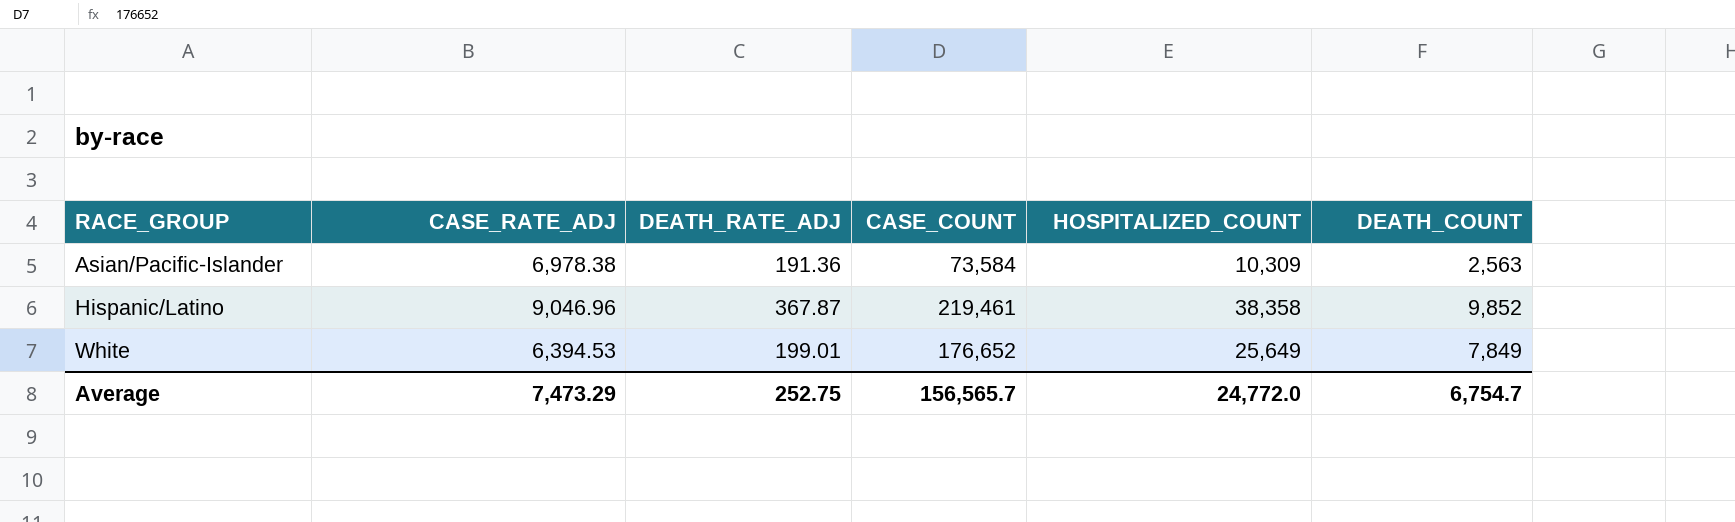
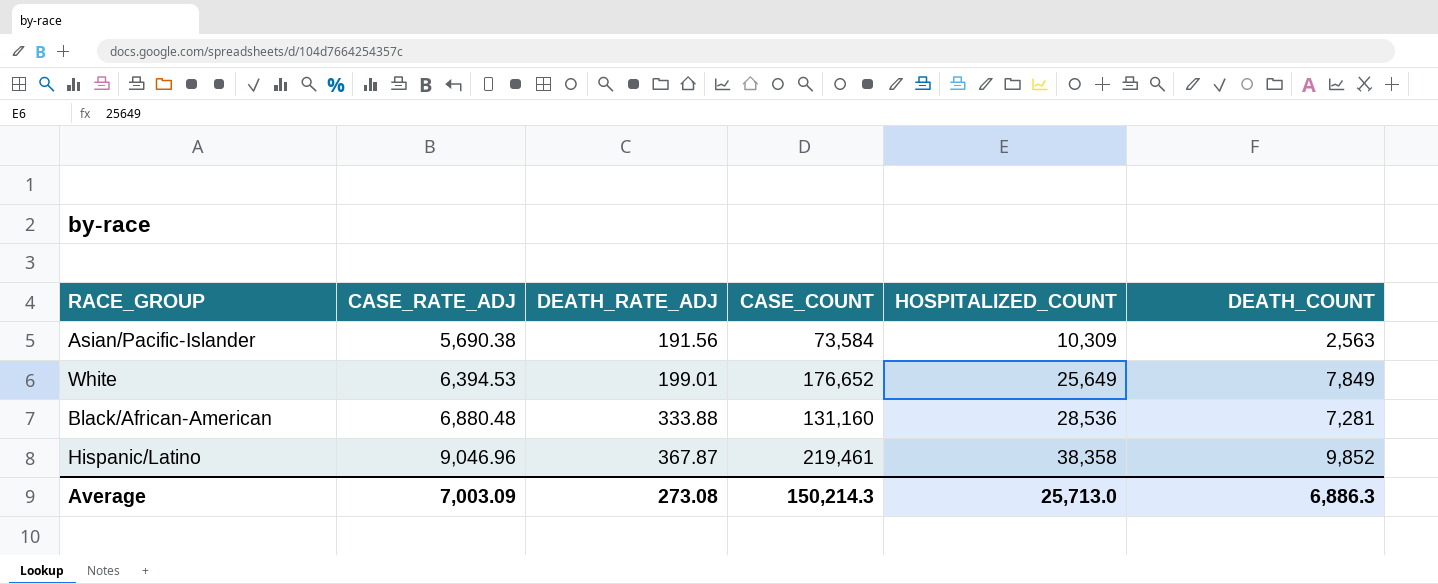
row order: RACE_GROUP ascending -> CASE_RATE_ADJ ascending
Asian/Pacific-Islander | CASE_RATE_ADJ: 6,978.38 -> 5,690.38
Asian/Pacific-Islander | DEATH_RATE_ADJ: 191.36 -> 191.56
row Black/African-American: none -> 6,880.48 | 333.88 | 131,160 | 28,536 | 7,281
Average | CASE_RATE_ADJ: 7,473.29 -> 7,003.09
Average | DEATH_RATE_ADJ: 252.75 -> 273.08
Average | CASE_COUNT: 156,565.7 -> 150,214.3
Average | HOSPITALIZED_COUNT: 24,772.0 -> 25,713.0
Average | DEATH_COUNT: 6,754.7 -> 6,886.3

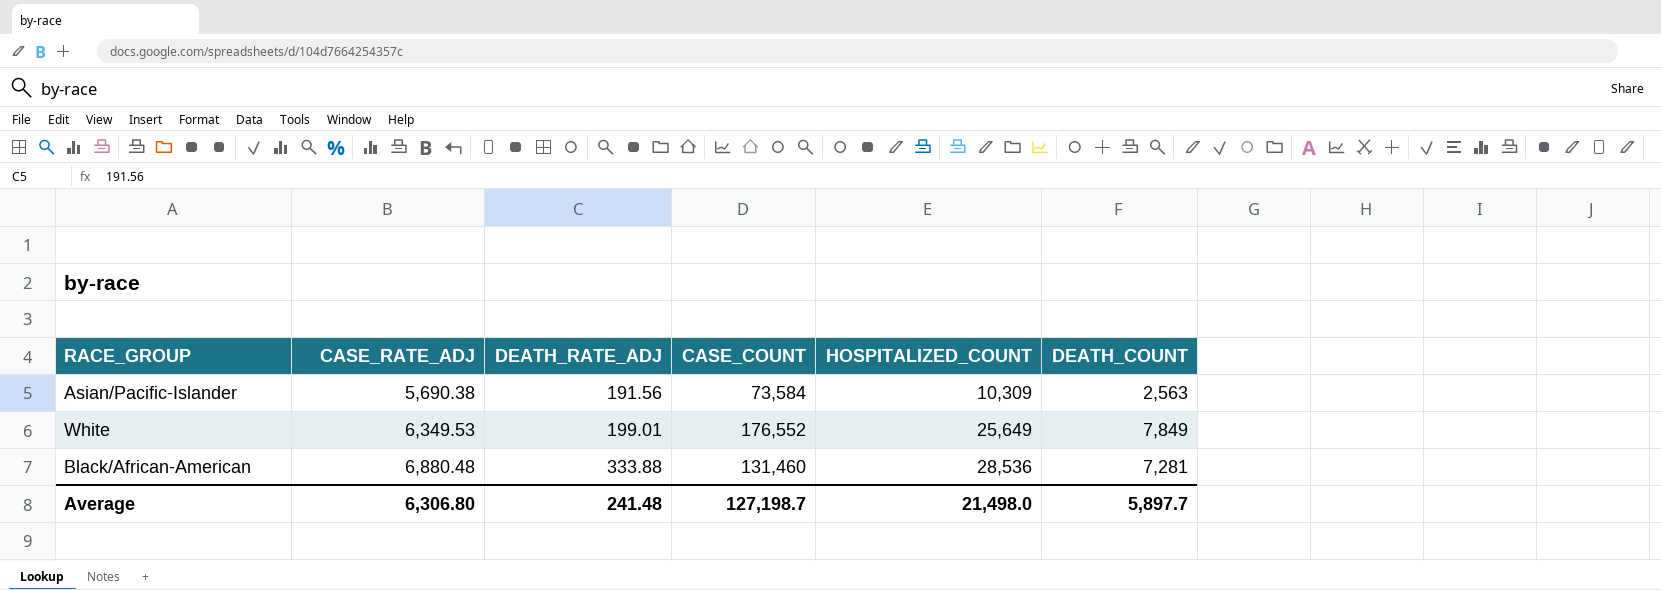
row Hispanic/Latino: 9,046.96 | 367.87 | 219,461 | 38,358 | 9,852 -> none
White | CASE_RATE_ADJ: 6,394.53 -> 6,349.53
White | CASE_COUNT: 176,652 -> 176,552
Black/African-American | CASE_COUNT: 131,160 -> 131,460
Average | CASE_RATE_ADJ: 7,003.09 -> 6,306.80
Average | DEATH_RATE_ADJ: 273.08 -> 241.48
Average | CASE_COUNT: 150,214.3 -> 127,198.7
Average | HOSPITALIZED_COUNT: 25,713.0 -> 21,498.0
Average | DEATH_COUNT: 6,886.3 -> 5,897.7

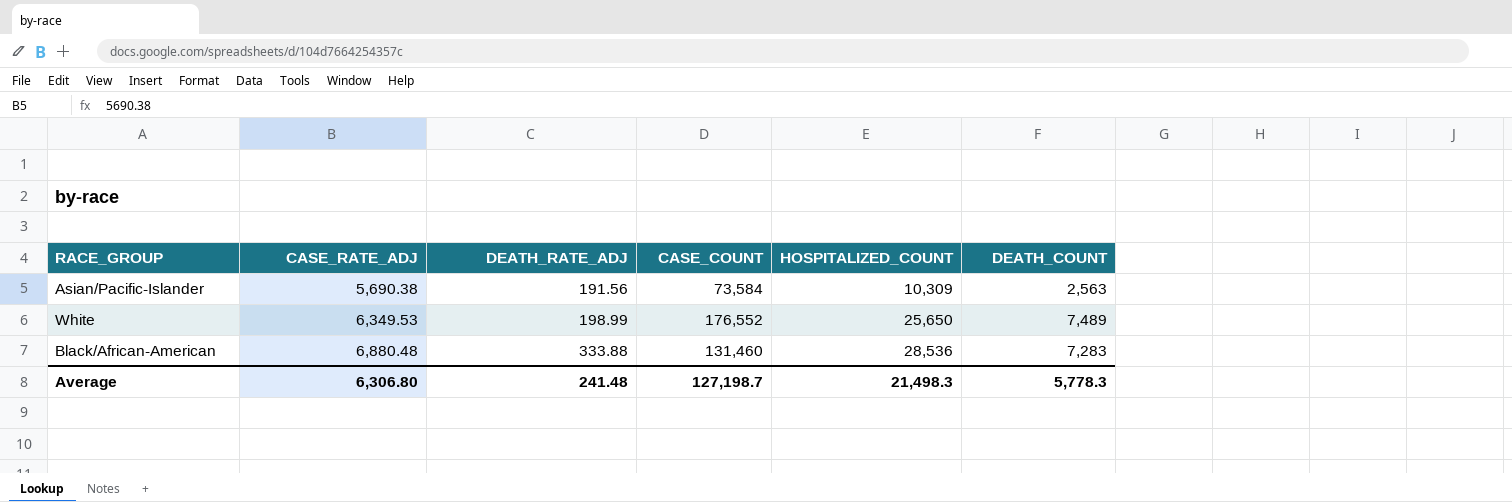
White | DEATH_RATE_ADJ: 199.01 -> 198.99
White | HOSPITALIZED_COUNT: 25,649 -> 25,650
White | DEATH_COUNT: 7,849 -> 7,489
Black/African-American | DEATH_COUNT: 7,281 -> 7,283
Average | HOSPITALIZED_COUNT: 21,498.0 -> 21,498.3
Average | DEATH_COUNT: 5,897.7 -> 5,778.3

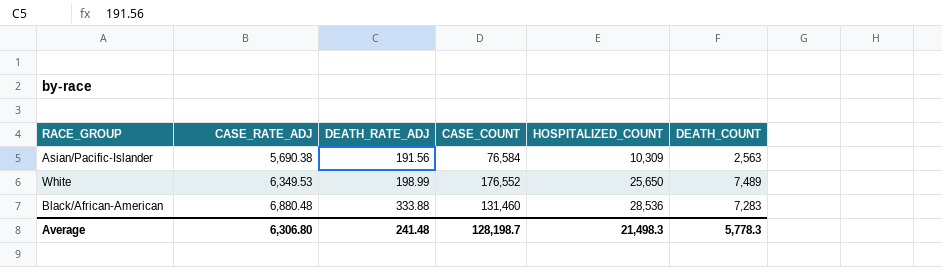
Asian/Pacific-Islander | CASE_COUNT: 73,584 -> 76,584
Average | CASE_COUNT: 127,198.7 -> 128,198.7

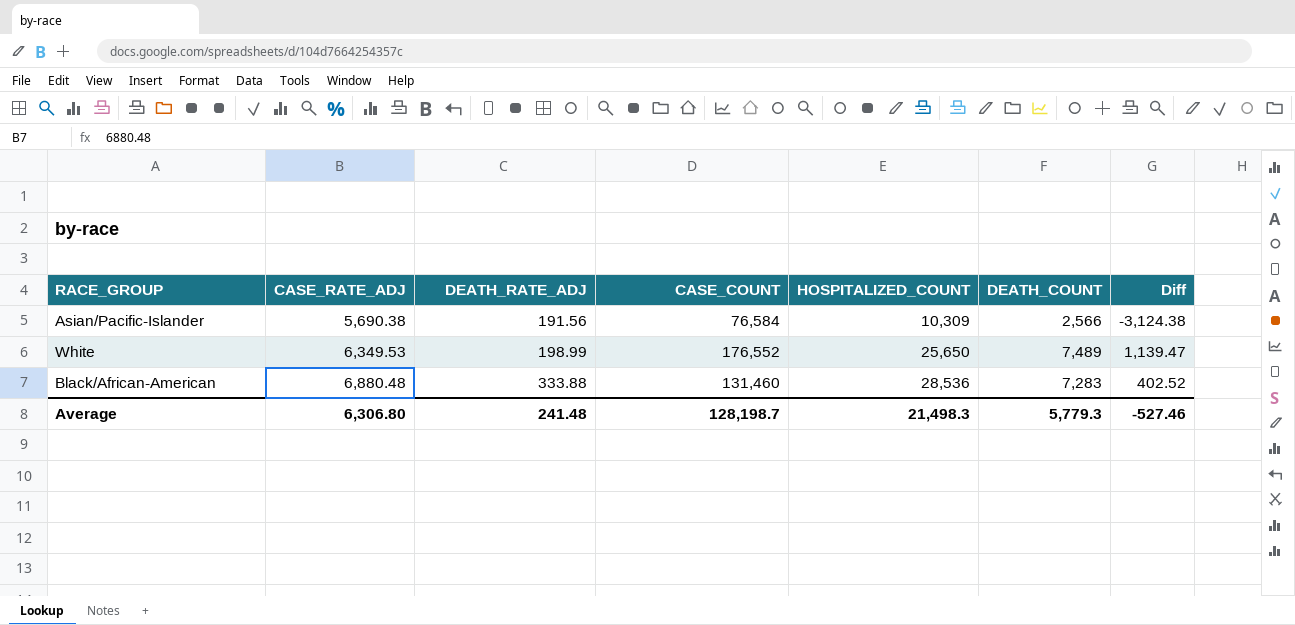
column Diff | formula: none -> [DEATH_COUNT] - [CASE_RATE_ADJ]
Asian/Pacific-Islander | DEATH_COUNT: 2,563 -> 2,566
Average | DEATH_COUNT: 5,778.3 -> 5,779.3

